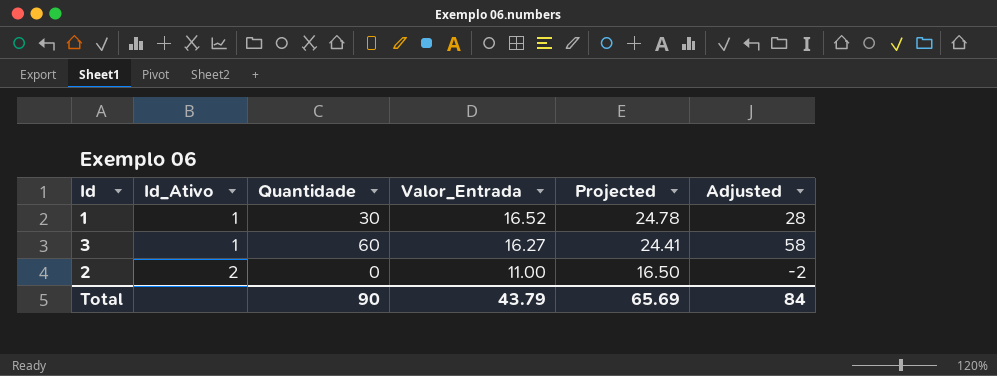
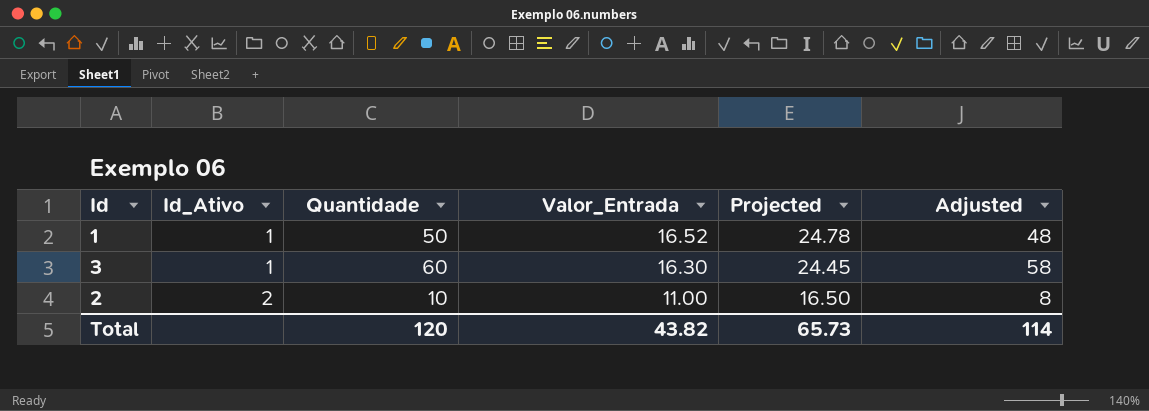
1 | Quantidade: 30 -> 50
1 | Adjusted: 28 -> 48
3 | Valor_Entrada: 16.27 -> 16.30
3 | Projected: 24.41 -> 24.45
2 | Quantidade: 0 -> 10
2 | Adjusted: -2 -> 8
Total | Quantidade: 90 -> 120
Total | Valor_Entrada: 43.79 -> 43.82
Total | Projected: 65.69 -> 65.73
Total | Adjusted: 84 -> 114

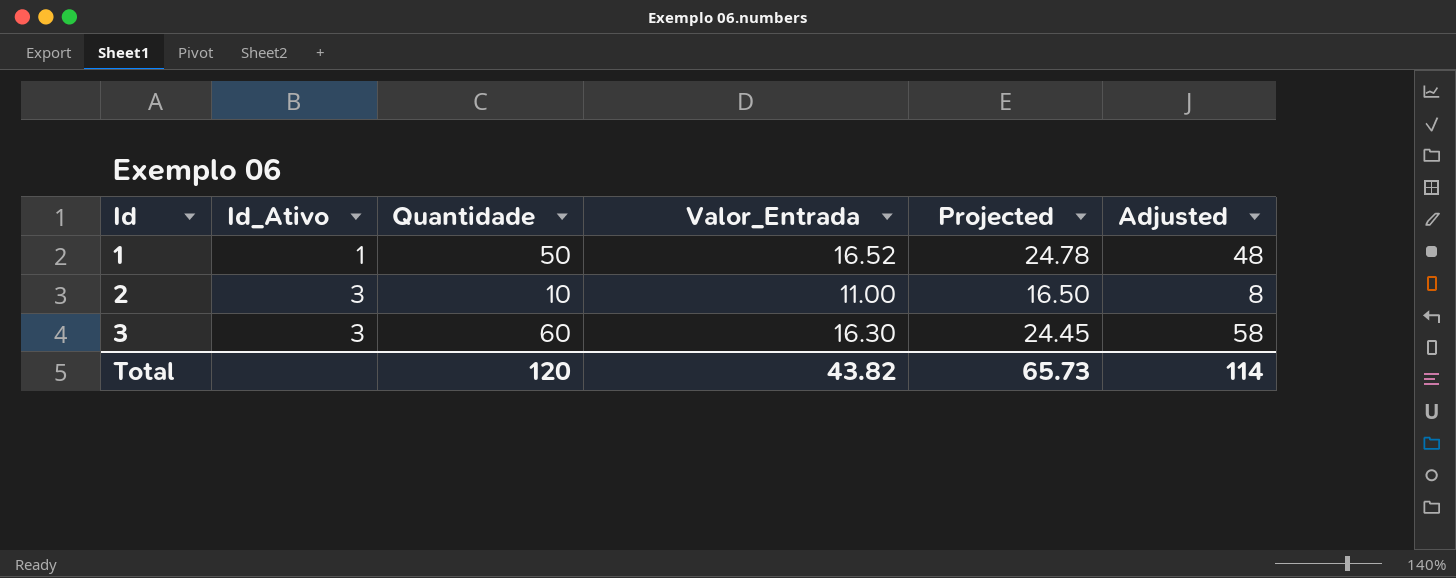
row order: Id_Ativo ascending -> Id ascending
2 | Id_Ativo: 2 -> 3
3 | Id_Ativo: 1 -> 3

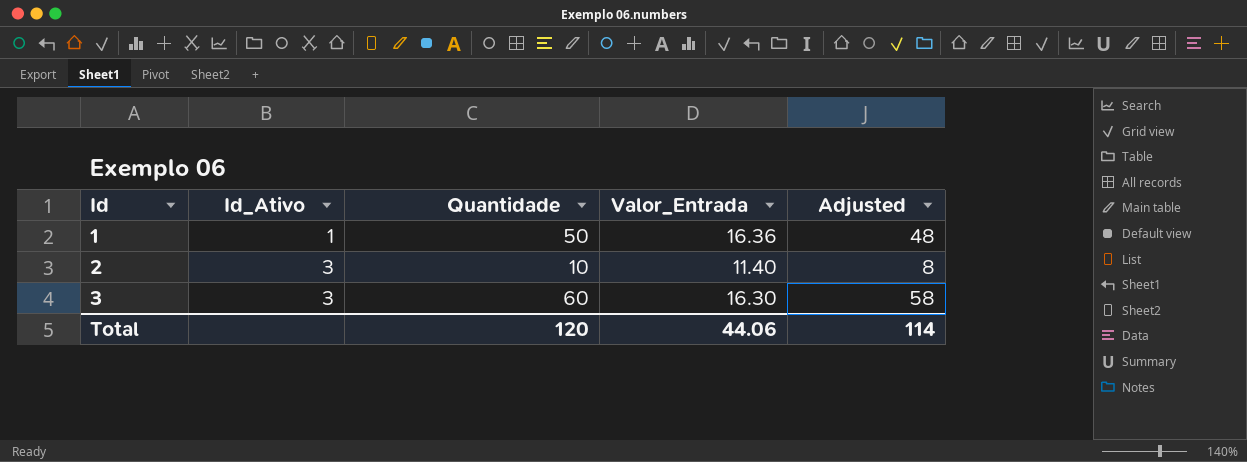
column Projected | formula: [Valor_Entrada] * 1.5 -> none
1 | Valor_Entrada: 16.52 -> 16.36
2 | Valor_Entrada: 11.00 -> 11.40
Total | Valor_Entrada: 43.82 -> 44.06

